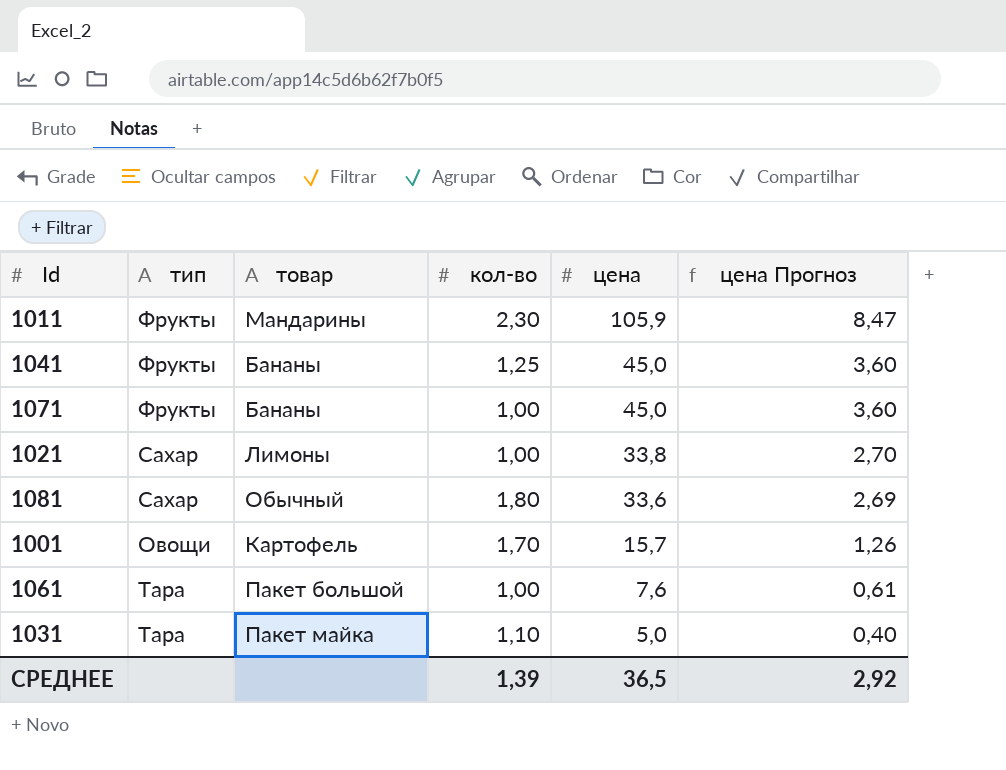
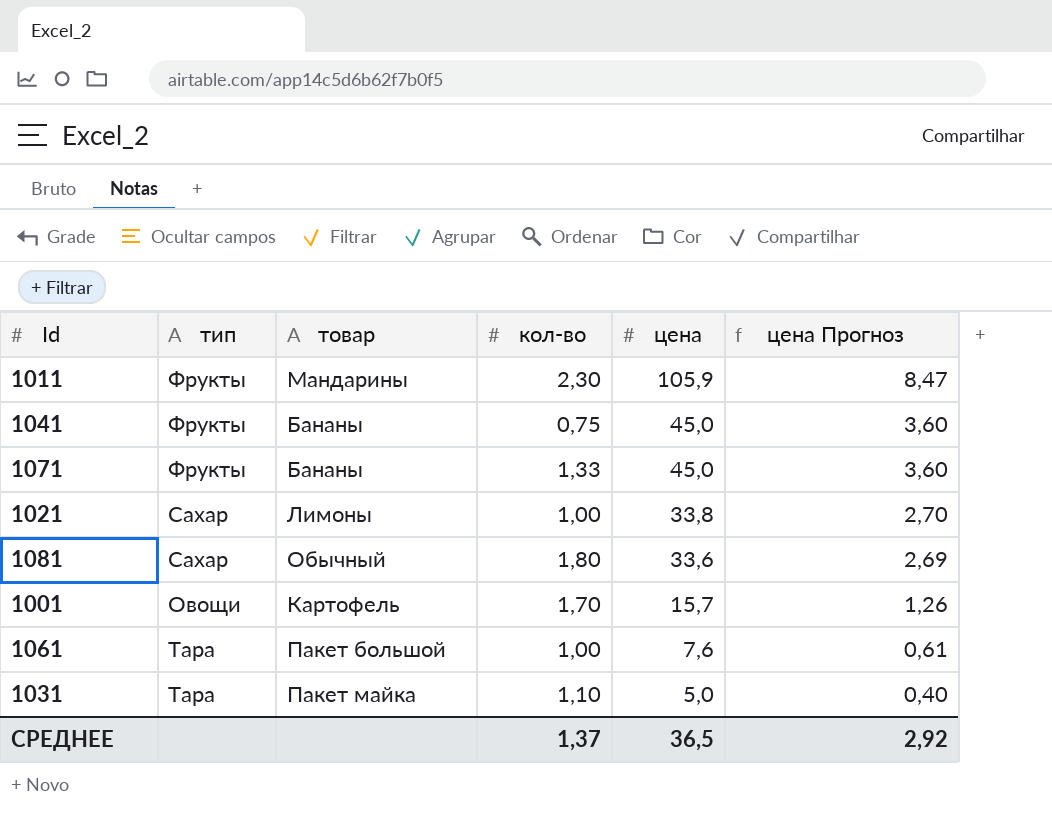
1041 | кол-во: 1,25 -> 0,75
1071 | кол-во: 1,00 -> 1,33
СРЕДНЕЕ | кол-во: 1,39 -> 1,37

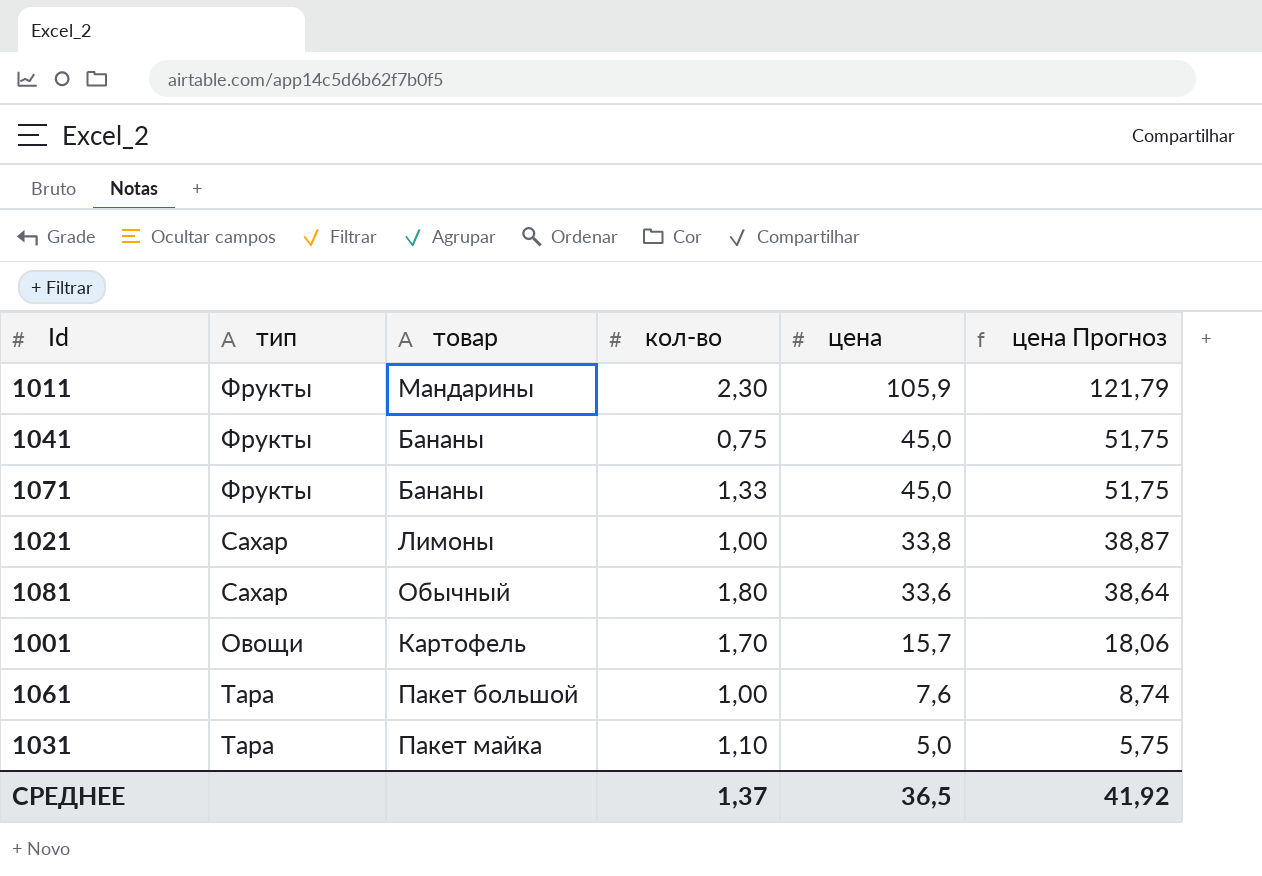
column цена Прогноз | formula: [цена] * 0,08 -> [цена] * 1,15
СРЕДНЕЕ | цена Прогноз: 2,92 -> 41,92

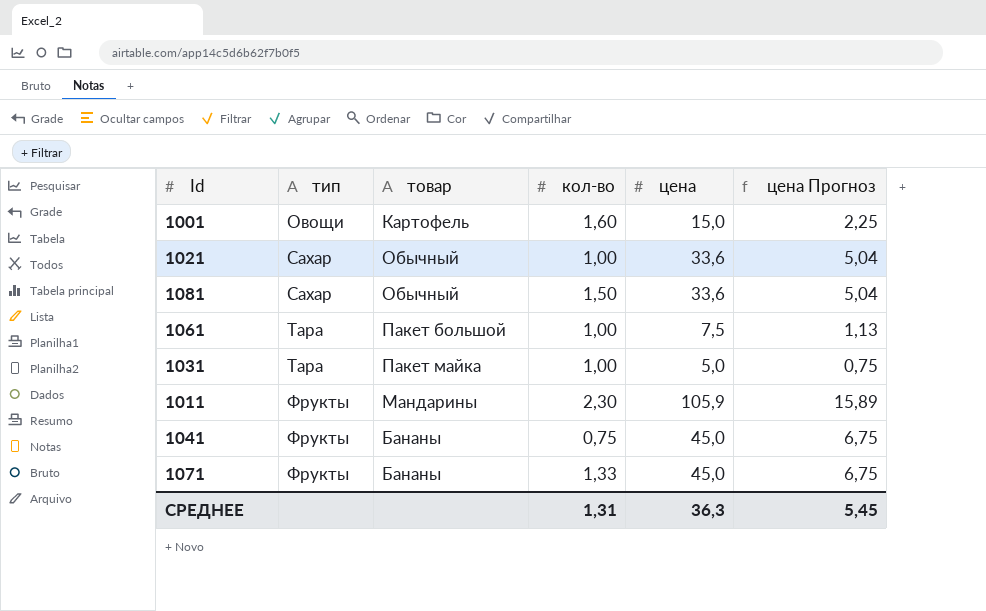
row order: цена descending -> тип ascending
column цена Прогноз | formula: [цена] * 1,15 -> [цена] * 0,15
1001 | кол-во: 1,70 -> 1,60
1001 | цена: 15,7 -> 15,0
1021 | товар: Лимоны -> Обычный
1021 | цена: 33,8 -> 33,6
1081 | кол-во: 1,80 -> 1,50
1061 | цена: 7,6 -> 7,5
1031 | кол-во: 1,10 -> 1,00
СРЕДНЕЕ | кол-во: 1,37 -> 1,31
СРЕДНЕЕ | цена: 36,5 -> 36,3
СРЕДНЕЕ | цена Прогноз: 41,92 -> 5,45

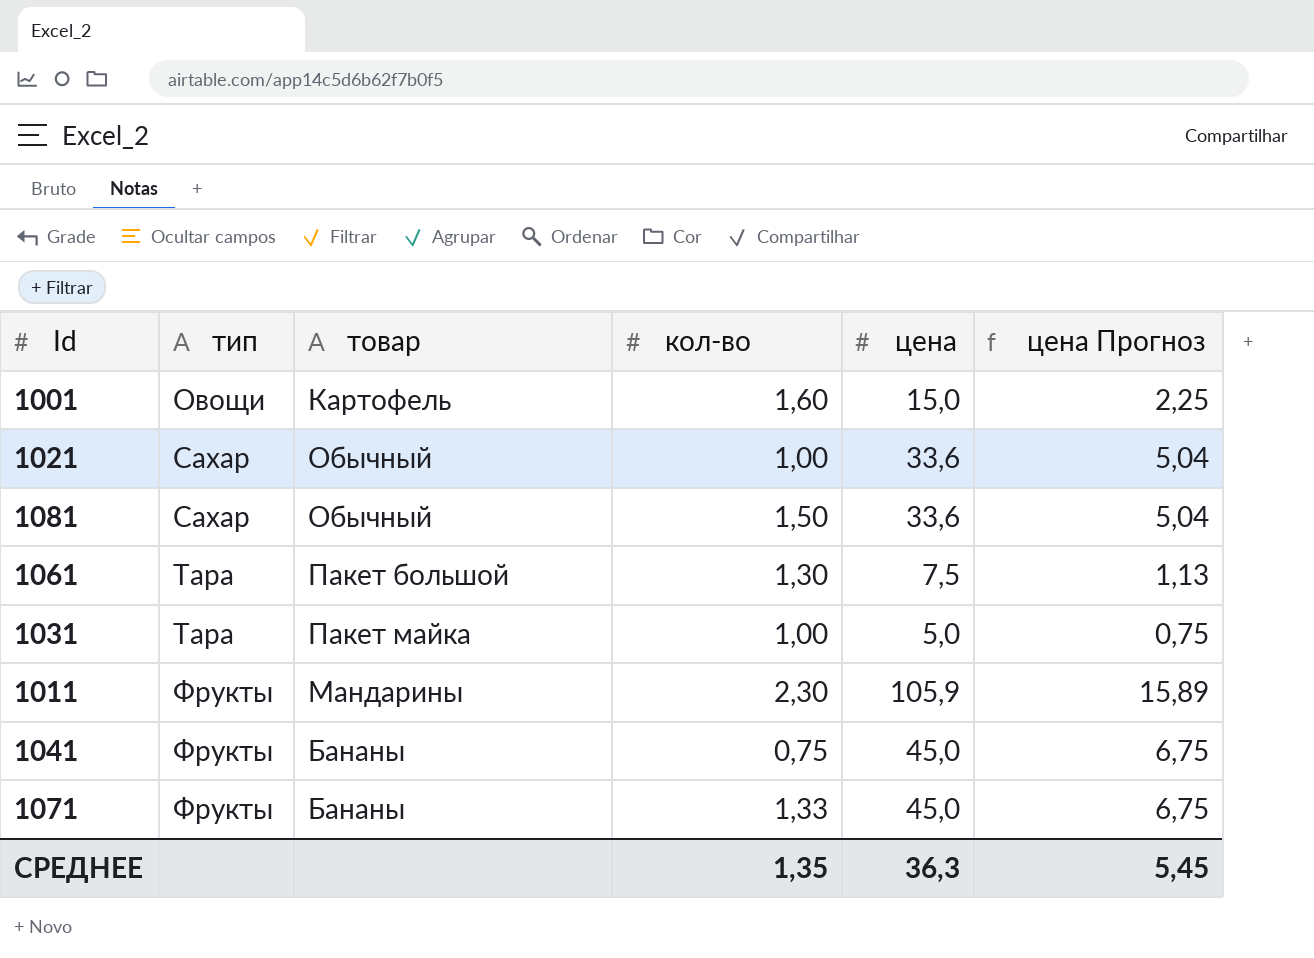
1061 | кол-во: 1,00 -> 1,30
СРЕДНЕЕ | кол-во: 1,31 -> 1,35

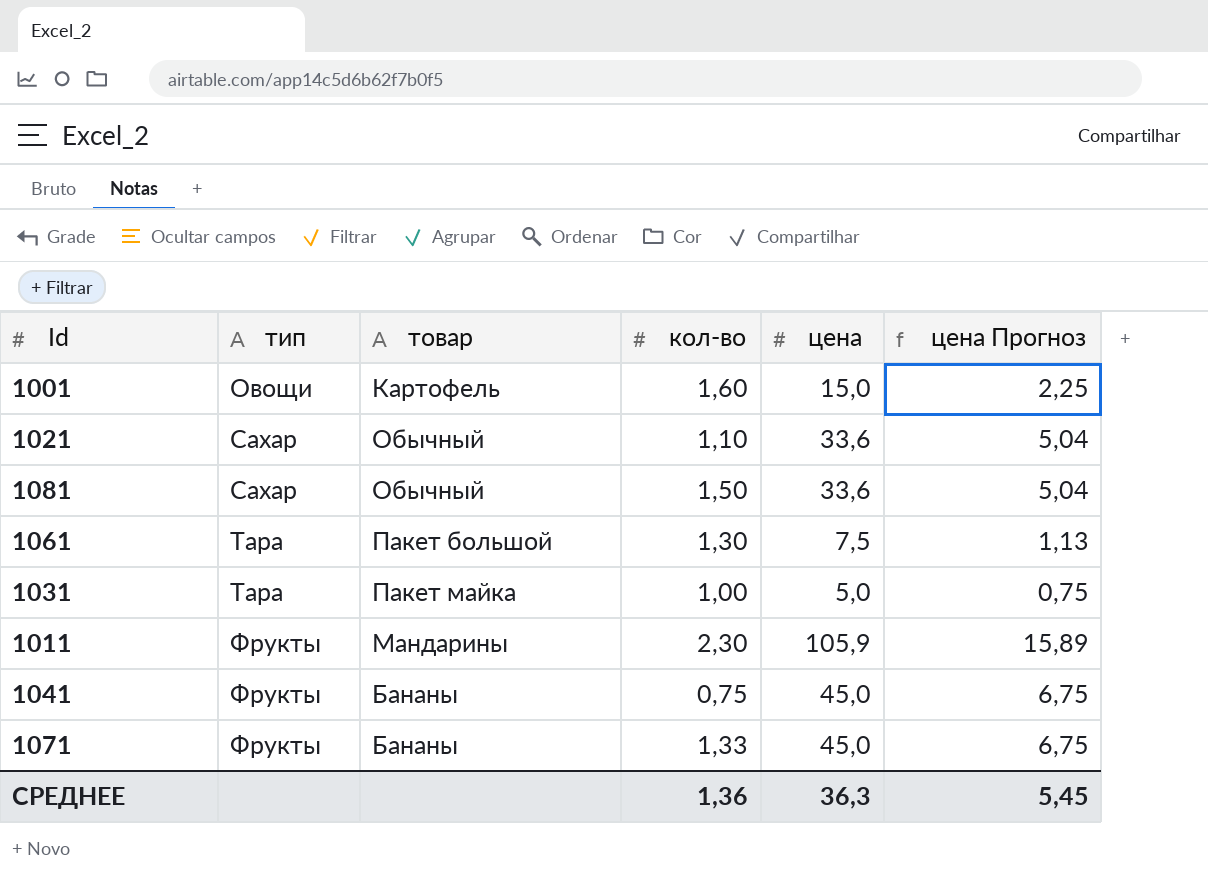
1021 | кол-во: 1,00 -> 1,10
СРЕДНЕЕ | кол-во: 1,35 -> 1,36

